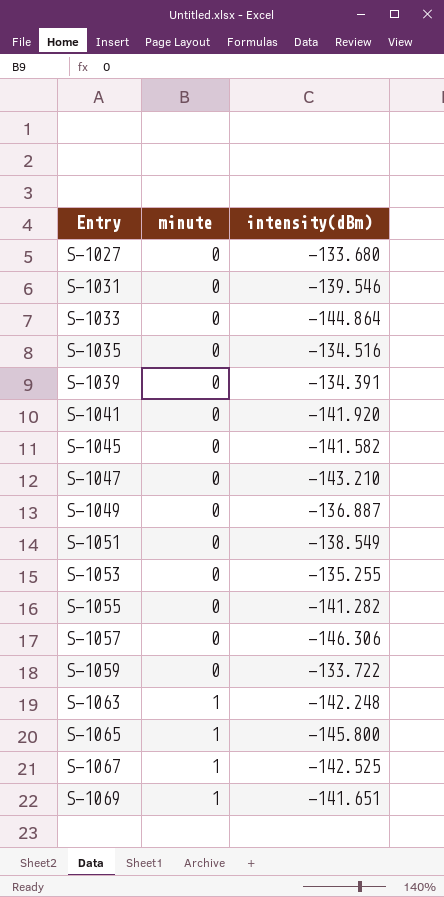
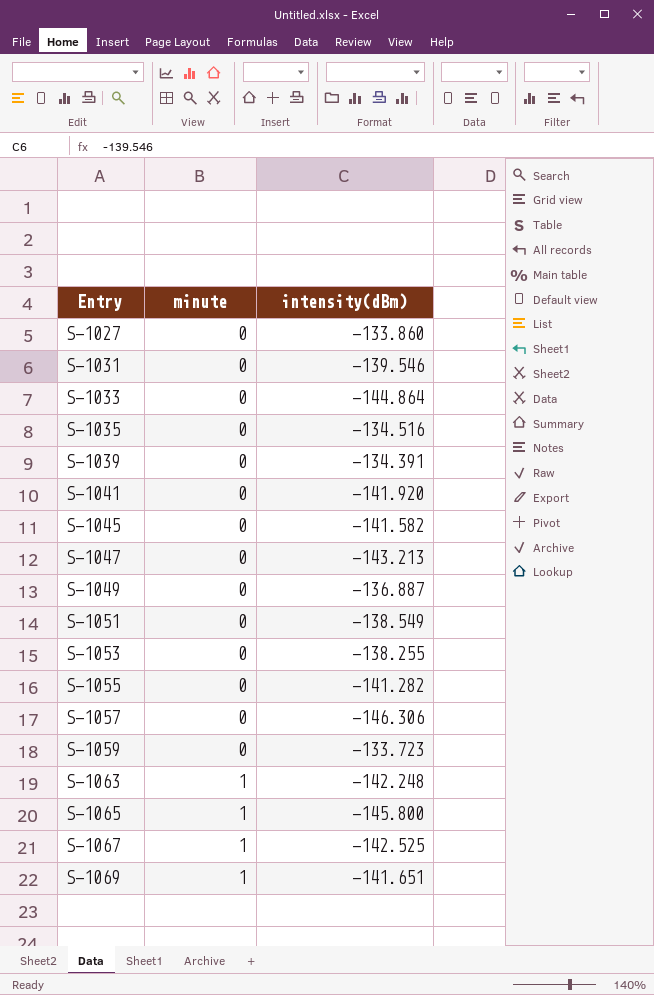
S-1027 | intensity(dBm): -133.680 -> -133.860
S-1047 | intensity(dBm): -143.210 -> -143.213
S-1053 | intensity(dBm): -135.255 -> -138.255
S-1059 | intensity(dBm): -133.722 -> -133.723

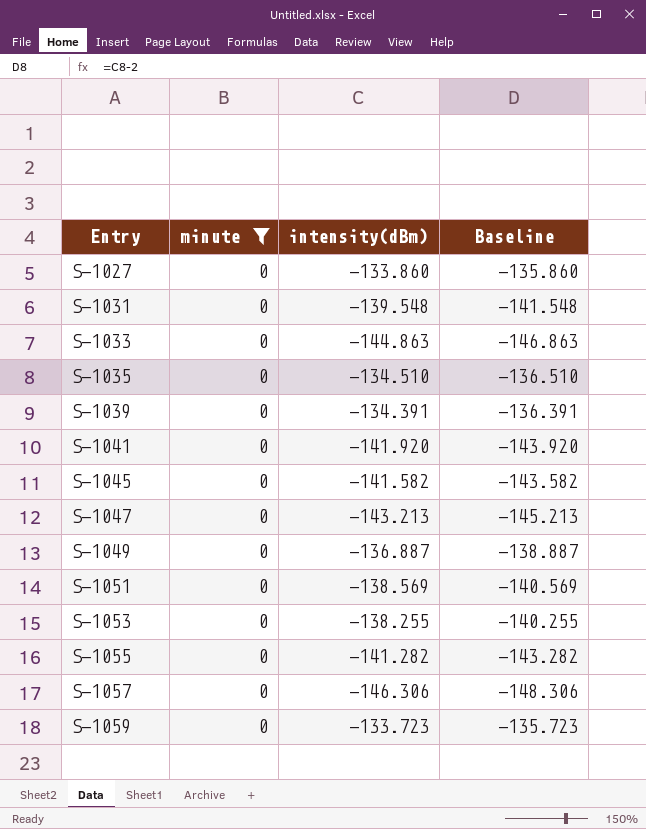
filter: none -> minute = 0
column Baseline | formula: none -> [intensity(dBm)] - 2
S-1031 | intensity(dBm): -139.546 -> -139.548
S-1033 | intensity(dBm): -144.864 -> -144.863
S-1035 | intensity(dBm): -134.516 -> -134.510
S-1051 | intensity(dBm): -138.549 -> -138.569

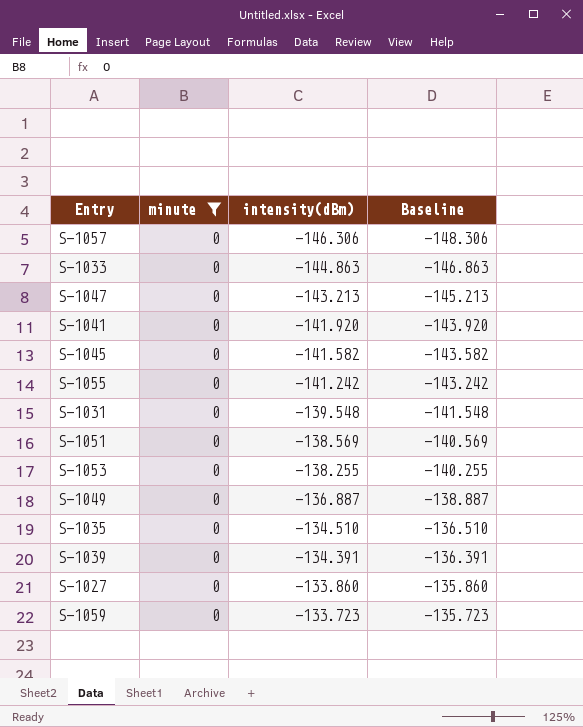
row order: Entry ascending -> intensity(dBm) ascending
S-1055 | intensity(dBm): -141.282 -> -141.242
S-1055 | Baseline: -143.282 -> -143.242

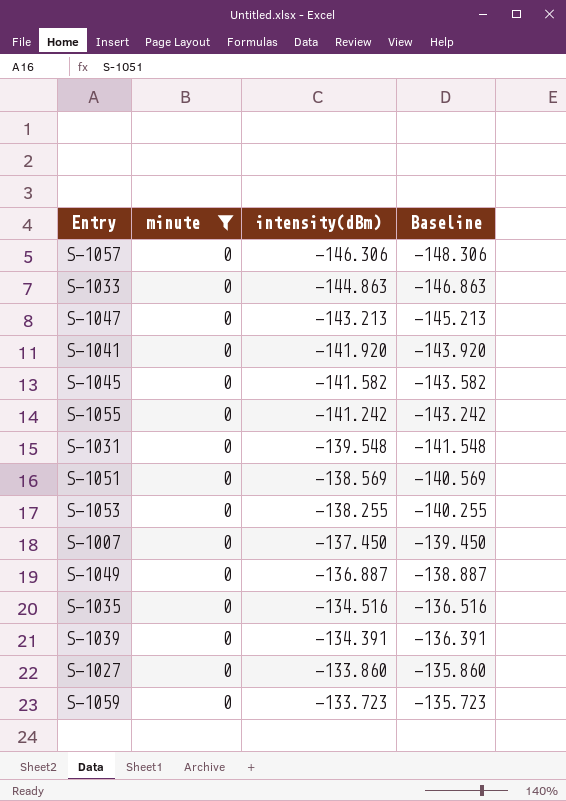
row S-1007: none -> 0 | -137.450 | -139.450
S-1035 | intensity(dBm): -134.510 -> -134.516
S-1035 | Baseline: -136.510 -> -136.516

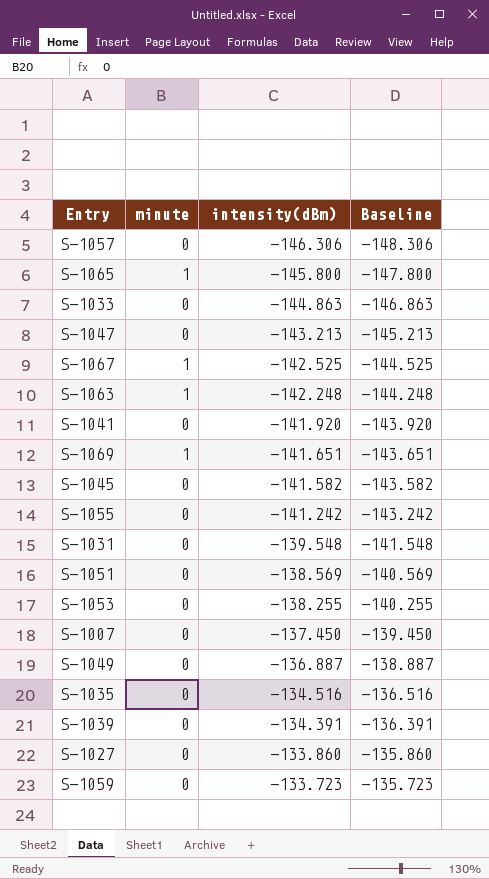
filter: minute = 0 -> none

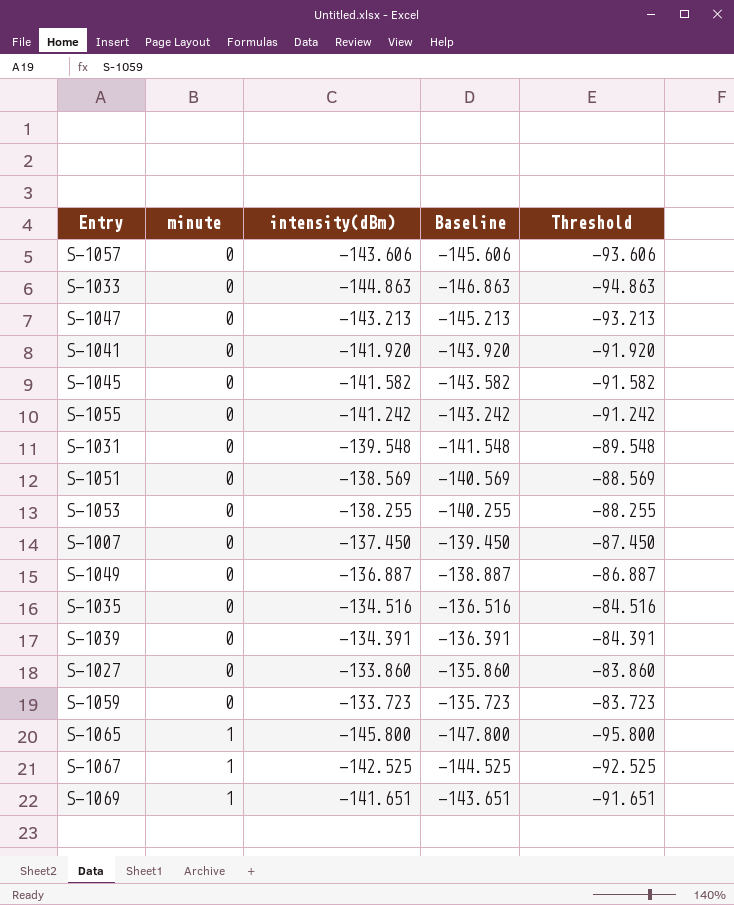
row order: intensity(dBm) ascending -> minute ascending
column Threshold | formula: none -> [intensity(dBm)] + 50
row S-1063: 1 | -142.248 | -144.248 -> none
S-1057 | intensity(dBm): -146.306 -> -143.606
S-1057 | Baseline: -148.306 -> -145.606

